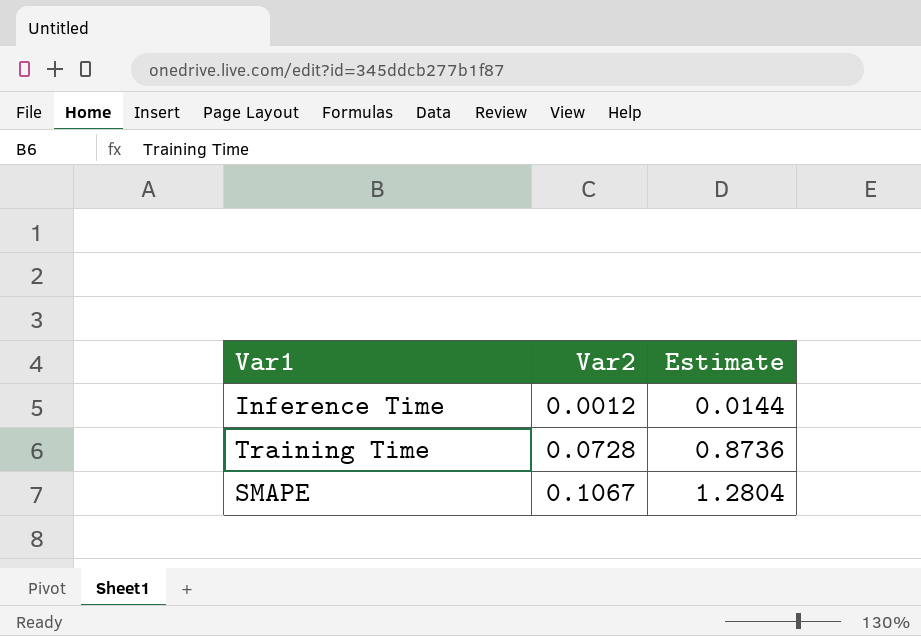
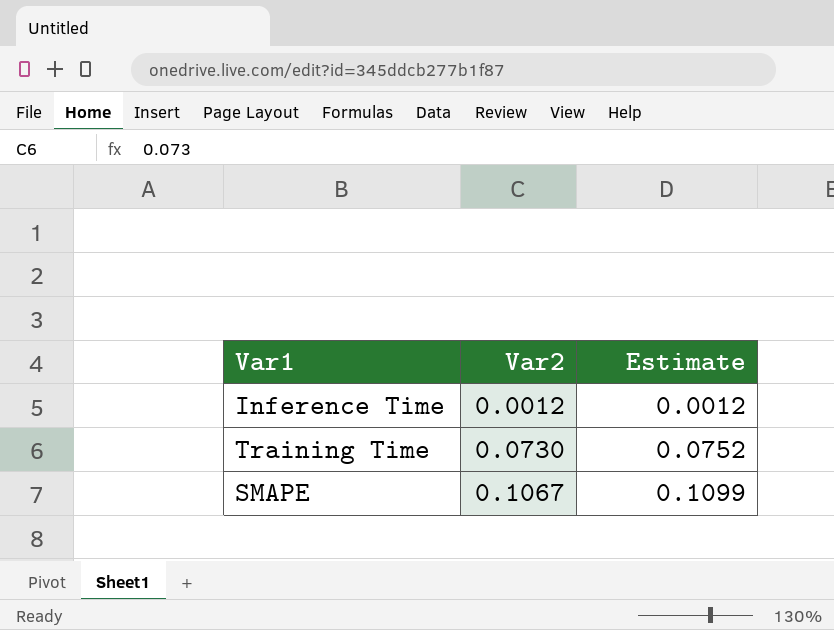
column Estimate | formula: [Var2] * 12 -> [Var2] * 1.03
Training Time | Var2: 0.0728 -> 0.0730

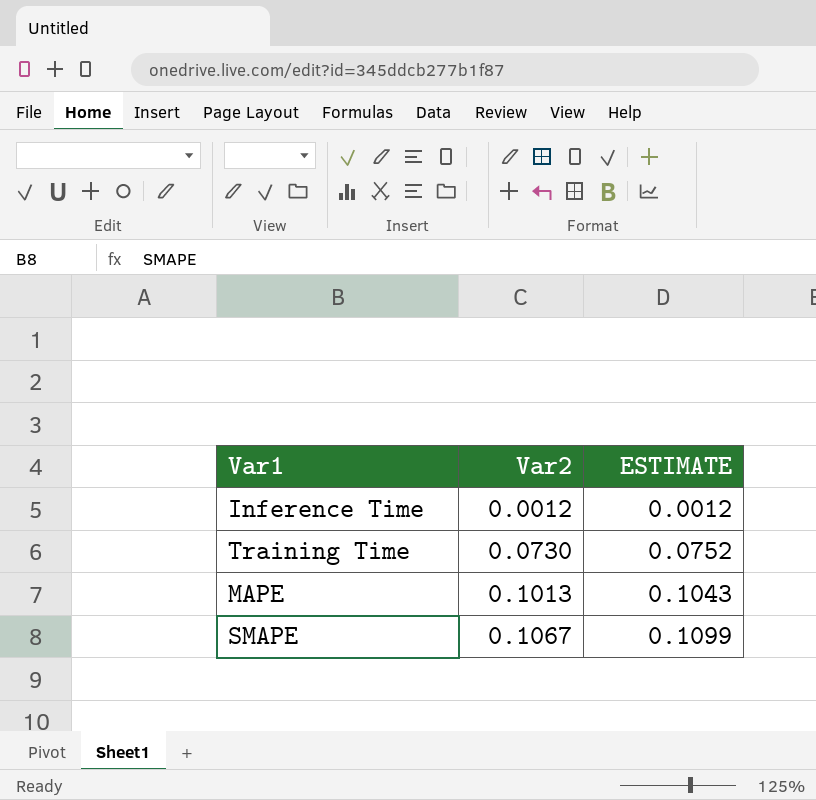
column name: Estimate -> ESTIMATE
row MAPE: none -> 0.1013 | 0.1043

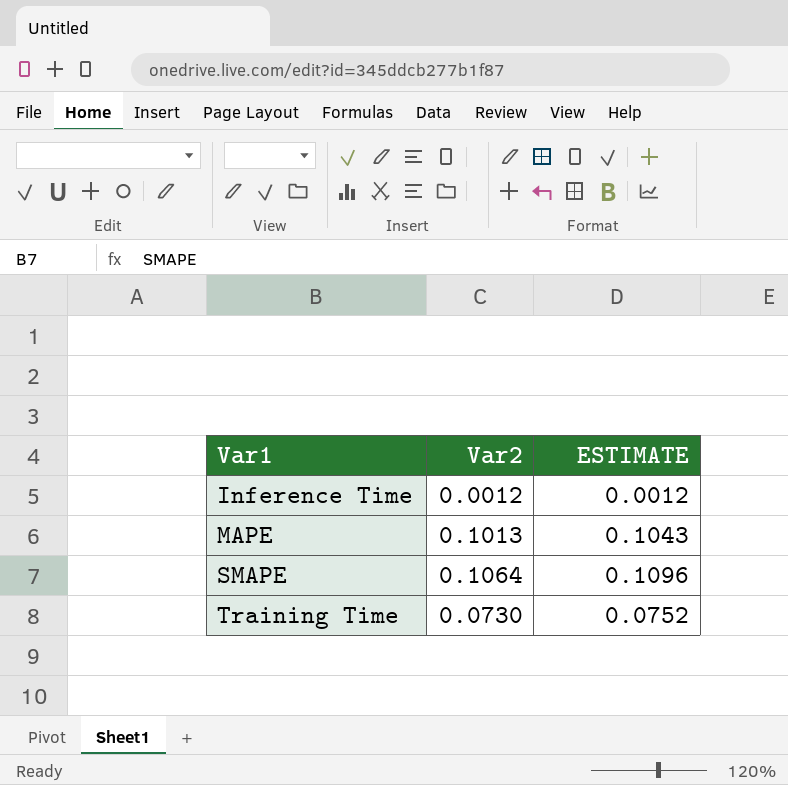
row order: Var2 ascending -> Var1 ascending
SMAPE | Var2: 0.1067 -> 0.1064
SMAPE | ESTIMATE: 0.1099 -> 0.1096

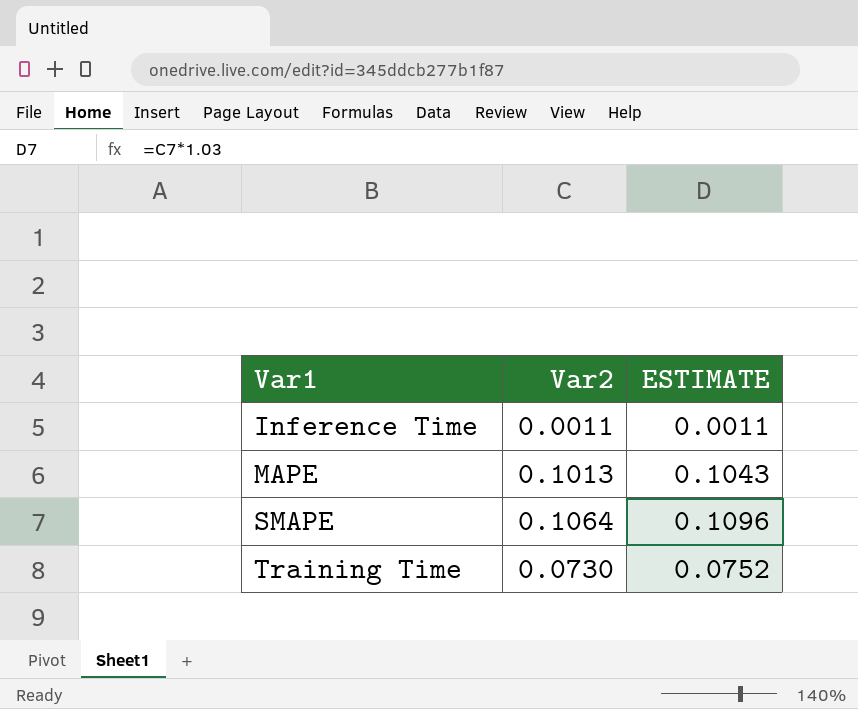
Inference Time | Var2: 0.0012 -> 0.0011
Inference Time | ESTIMATE: 0.0012 -> 0.0011

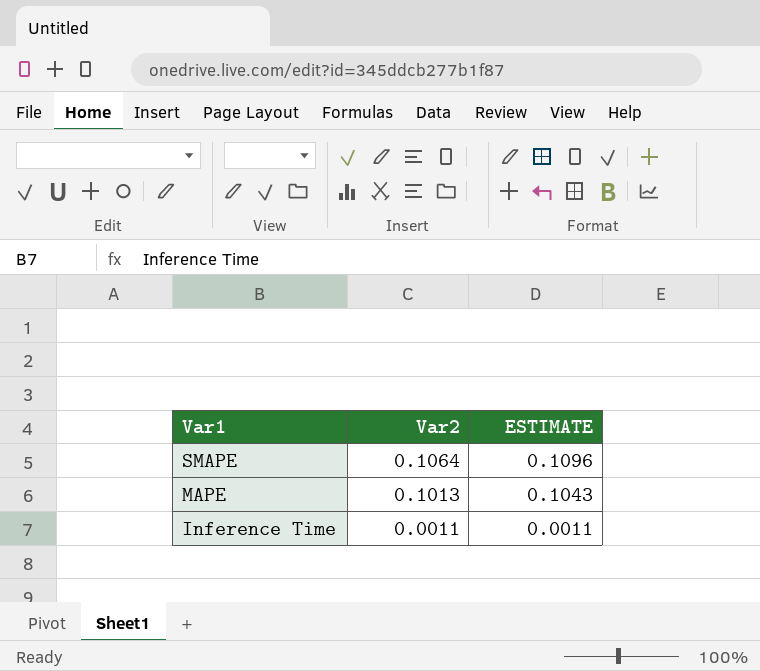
row order: Var1 ascending -> Var1 descending
row Training Time: 0.0730 | 0.0752 -> none

